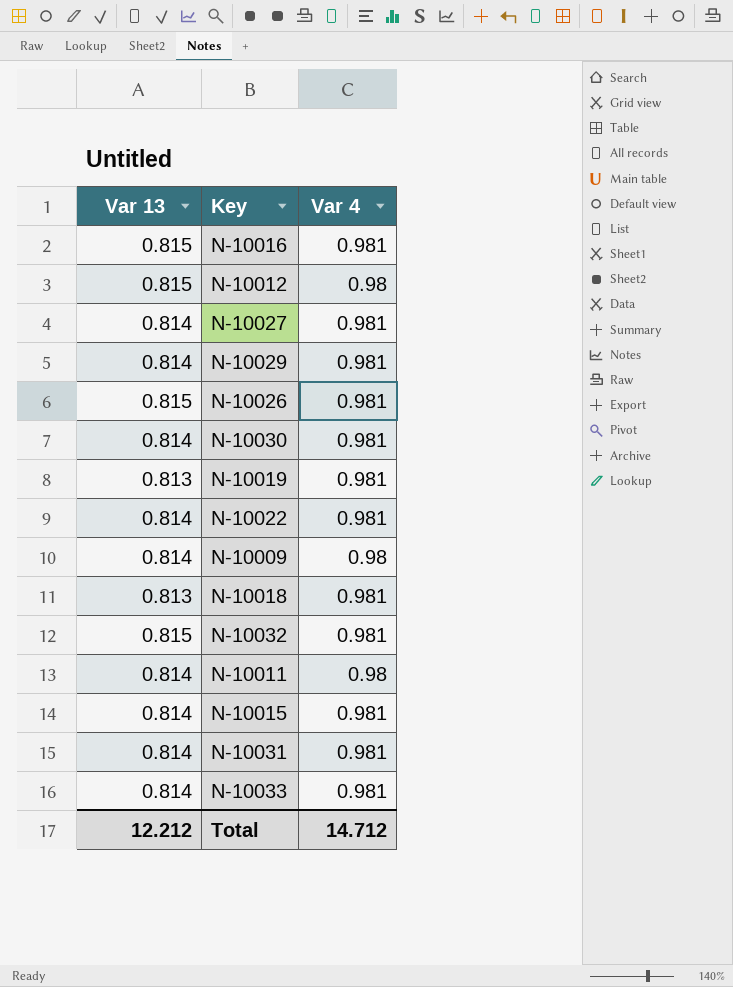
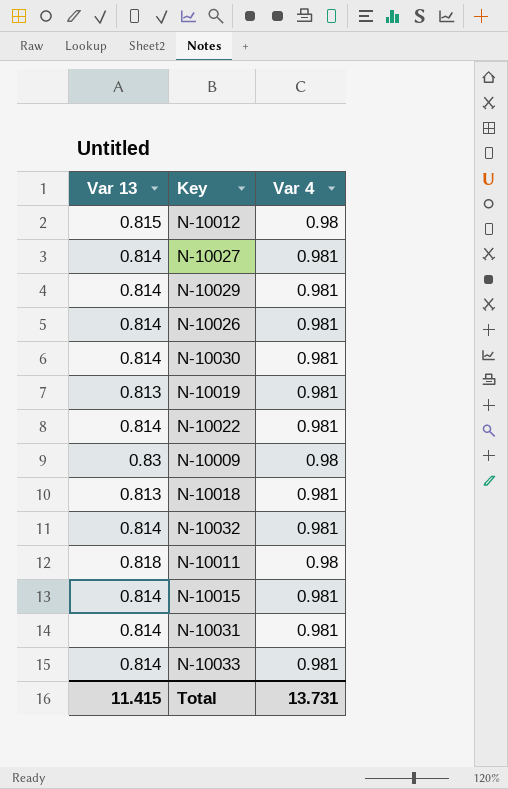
row N-10016: 0.815 | 0.981 -> none
N-10026 | Var 13: 0.815 -> 0.814
N-10009 | Var 13: 0.814 -> 0.83
N-10032 | Var 13: 0.815 -> 0.814
N-10011 | Var 13: 0.814 -> 0.818
Total | Var 13: 12.212 -> 11.415
Total | Var 4: 14.712 -> 13.731

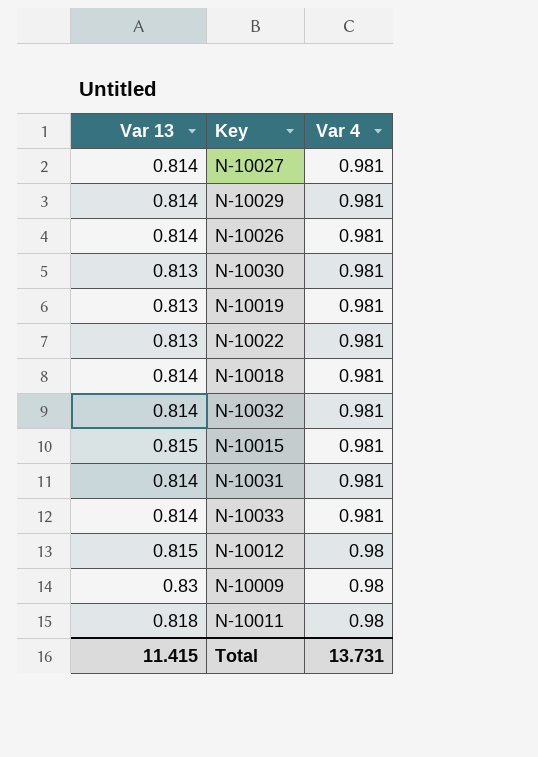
row order: none -> Var 4 descending
N-10030 | Var 13: 0.814 -> 0.813
N-10022 | Var 13: 0.814 -> 0.813
N-10018 | Var 13: 0.813 -> 0.814
N-10015 | Var 13: 0.814 -> 0.815

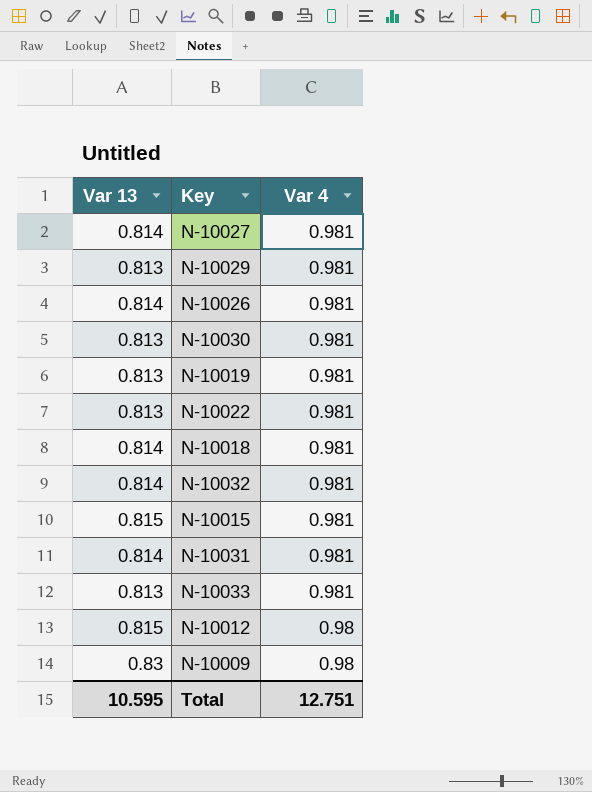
row N-10011: 0.818 | 0.98 -> none
N-10029 | Var 13: 0.814 -> 0.813
N-10033 | Var 13: 0.814 -> 0.813
Total | Var 13: 11.415 -> 10.595
Total | Var 4: 13.731 -> 12.751

